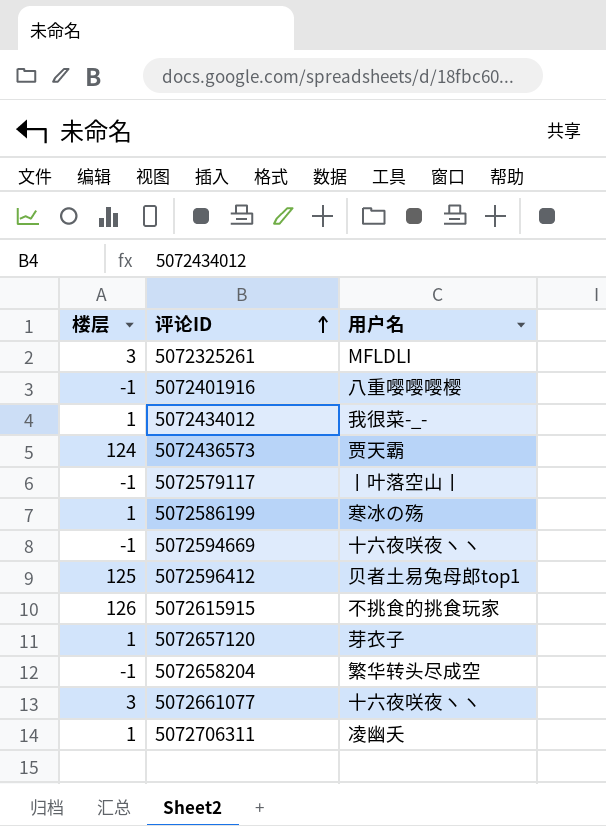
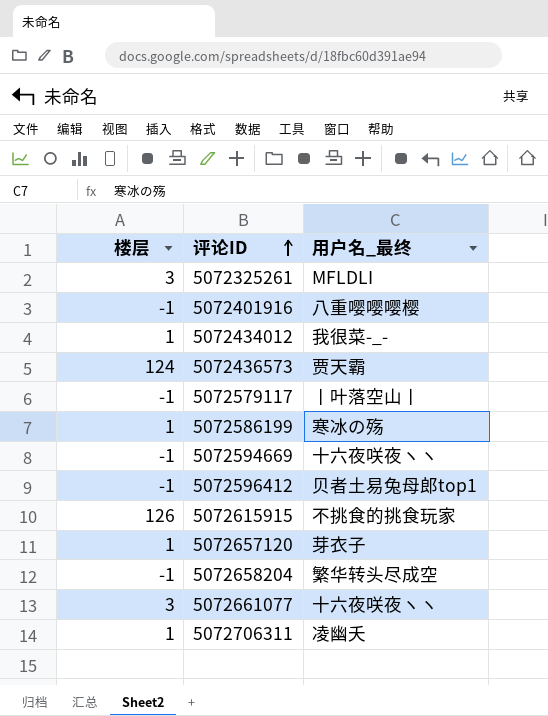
column name: 用户名 -> 用户名_最终
5072596412 | 楼层: 125 -> -1

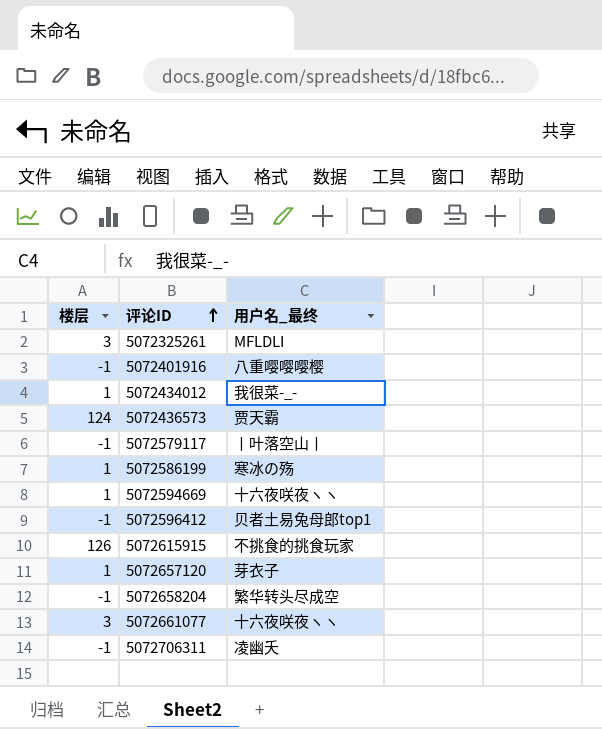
5072594669 | 楼层: -1 -> 1
5072706311 | 楼层: 1 -> -1

